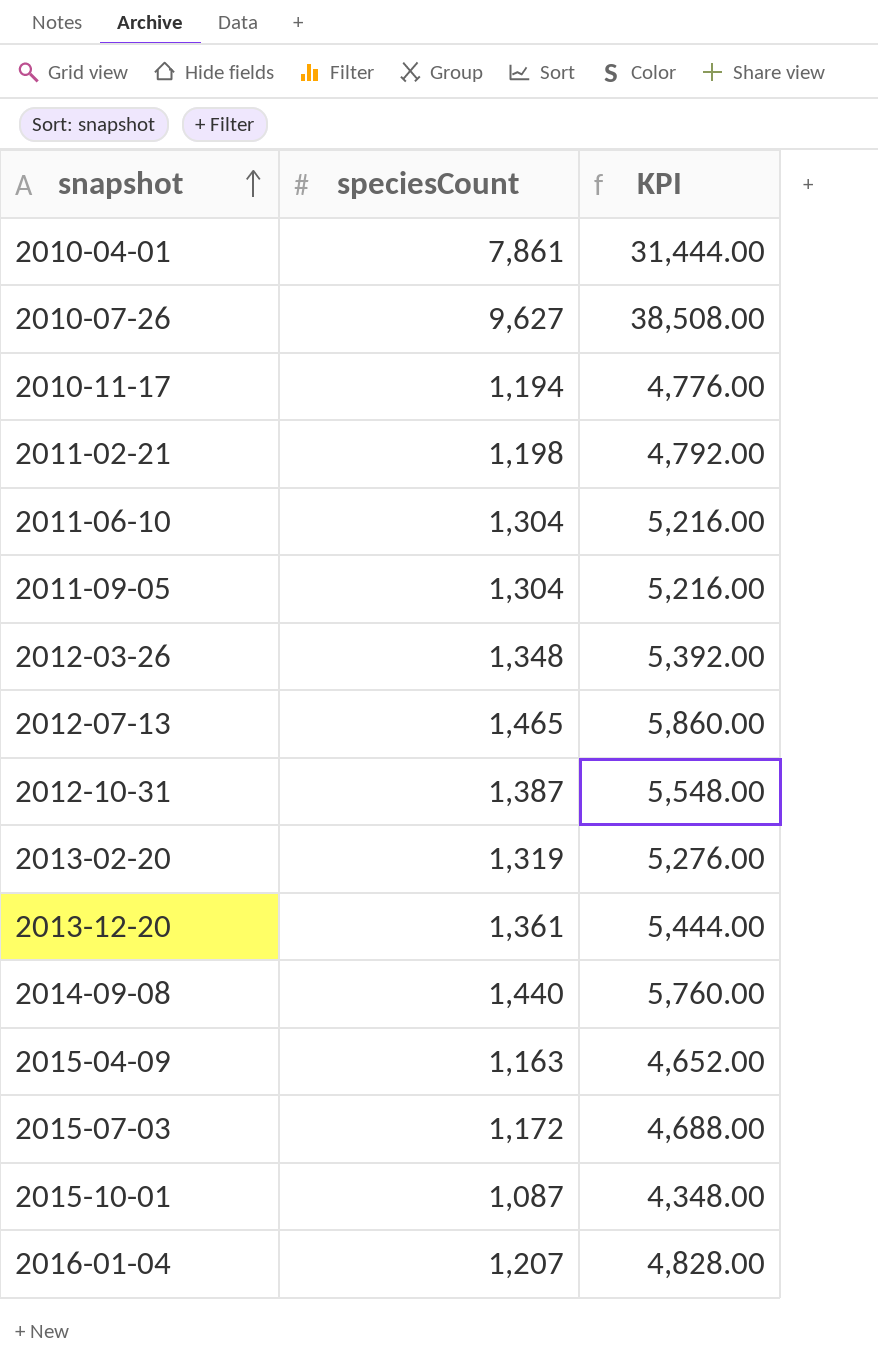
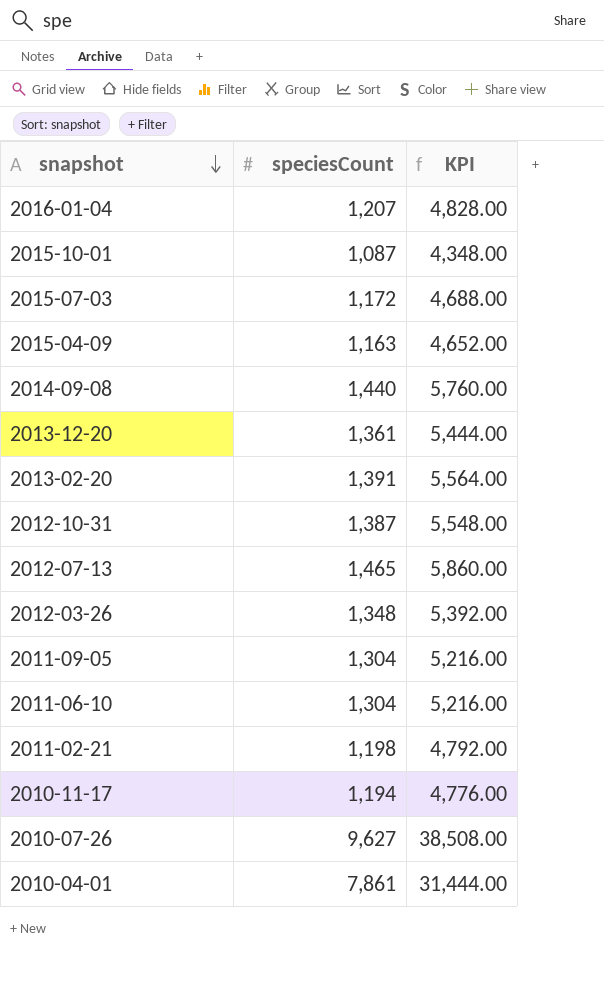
row order: snapshot ascending -> snapshot descending
2013-02-20 | speciesCount: 1,319 -> 1,391
2013-02-20 | KPI: 5,276.00 -> 5,564.00

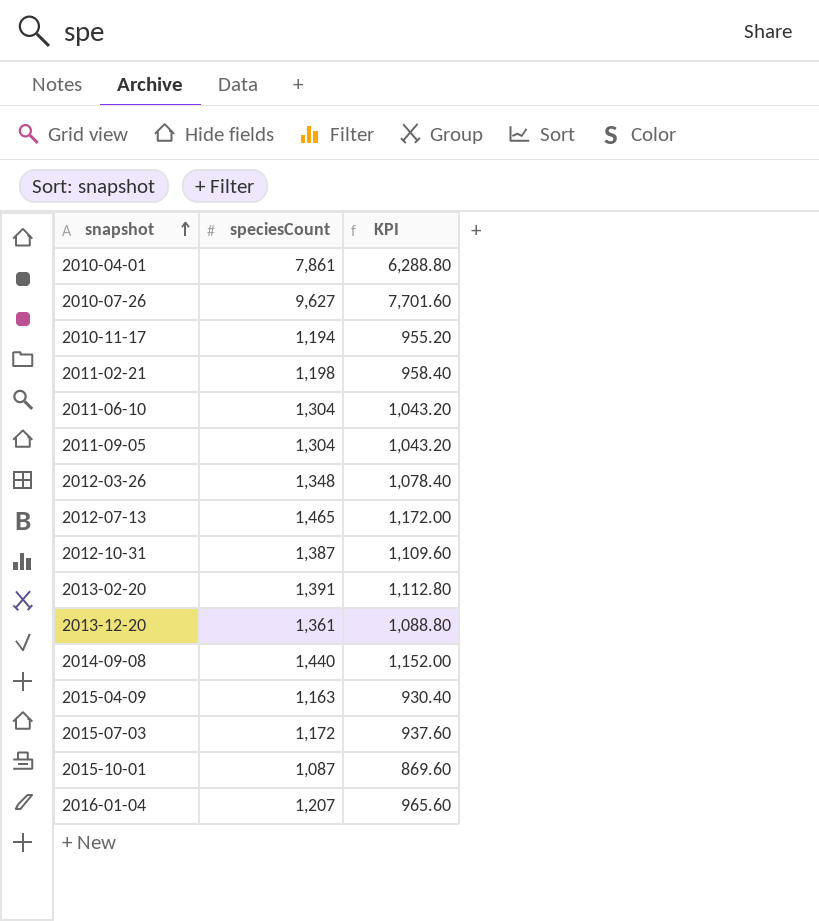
row order: snapshot descending -> snapshot ascending
column KPI | formula: [speciesCount] * 4 -> [speciesCount] * 0.8

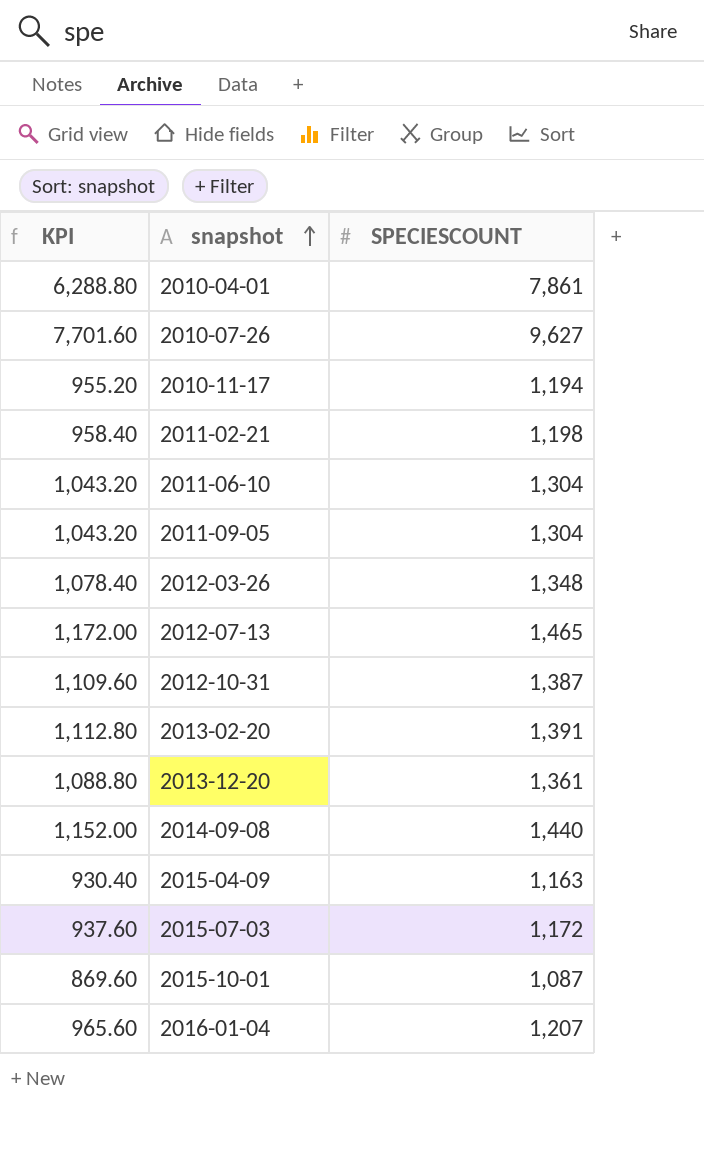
column KPI | position: 3 -> 1
column name: speciesCount -> SPECIESCOUNT

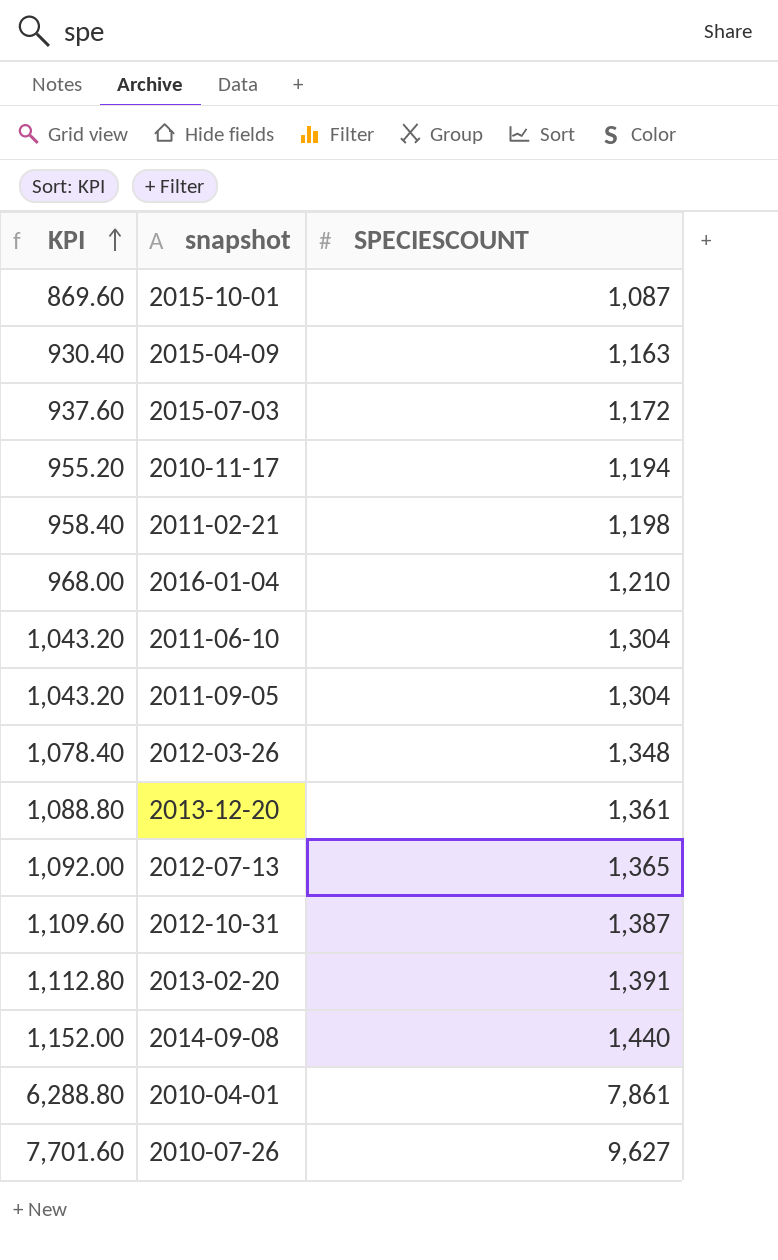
row order: snapshot ascending -> KPI ascending
2016-01-04 | KPI: 965.60 -> 968.00
2016-01-04 | SPECIESCOUNT: 1,207 -> 1,210
2012-07-13 | KPI: 1,172.00 -> 1,092.00
2012-07-13 | SPECIESCOUNT: 1,465 -> 1,365

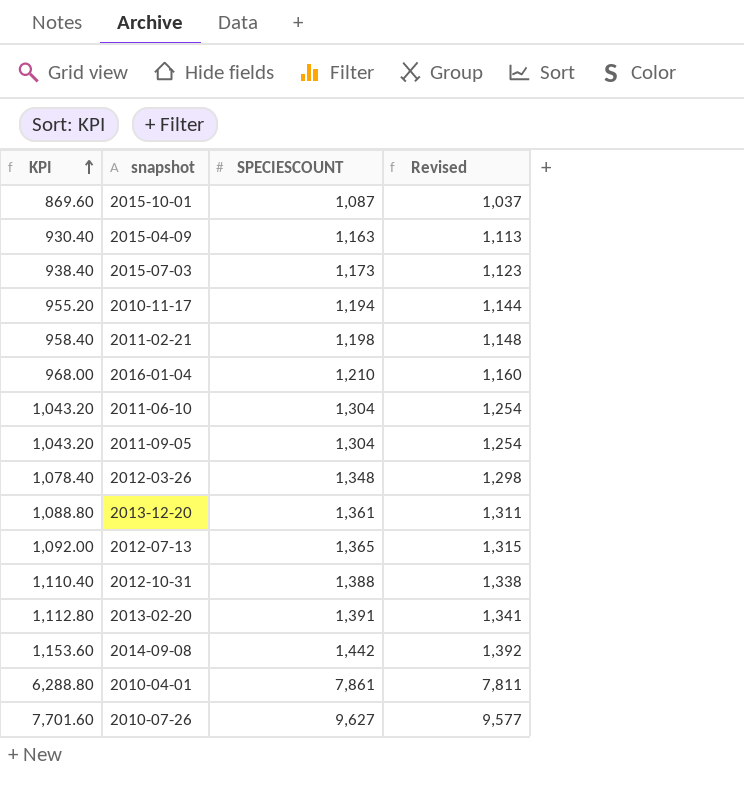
column Revised | formula: none -> [SPECIESCOUNT] - 50
2015-07-03 | KPI: 937.60 -> 938.40
2015-07-03 | SPECIESCOUNT: 1,172 -> 1,173
2012-10-31 | KPI: 1,109.60 -> 1,110.40
2012-10-31 | SPECIESCOUNT: 1,387 -> 1,388
2014-09-08 | KPI: 1,152.00 -> 1,153.60
2014-09-08 | SPECIESCOUNT: 1,440 -> 1,442

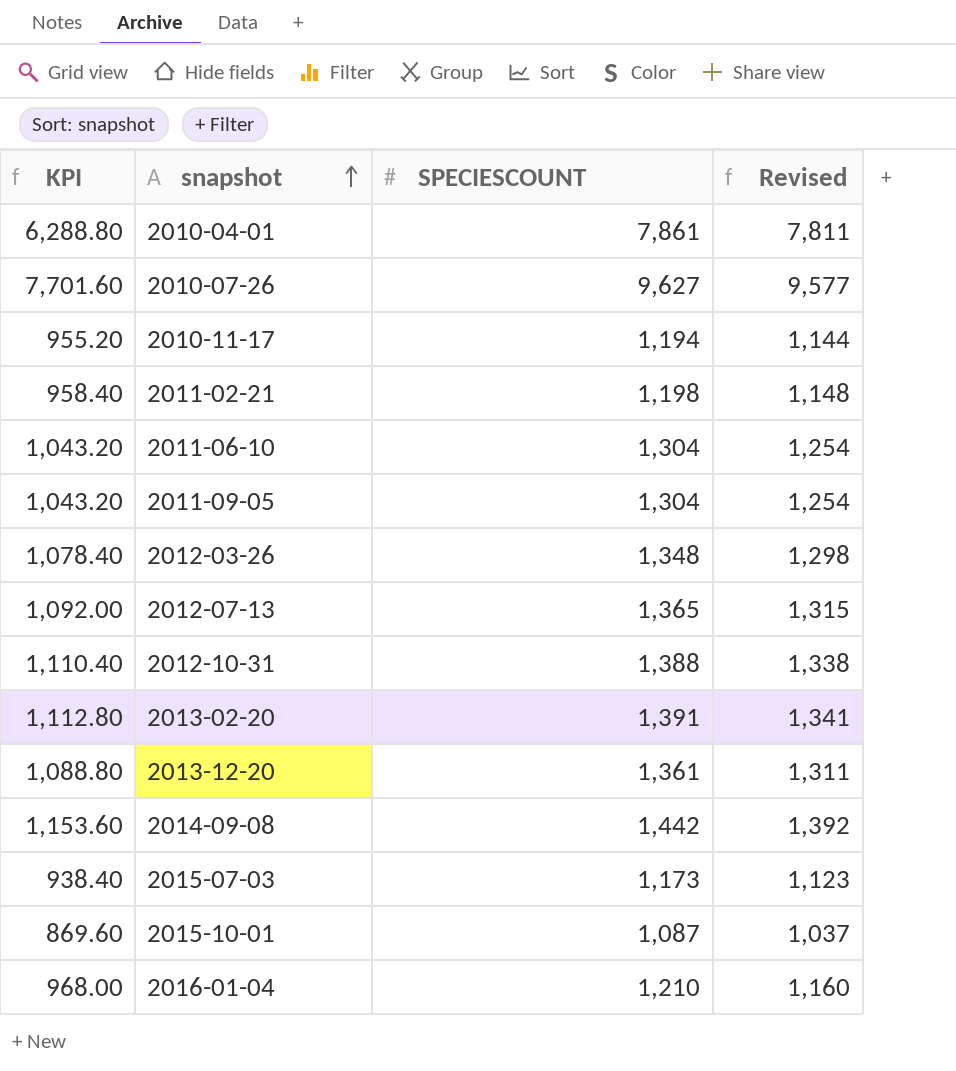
row order: KPI ascending -> snapshot ascending
row 2015-04-09: 930.40 | 1,163 | 1,113 -> none

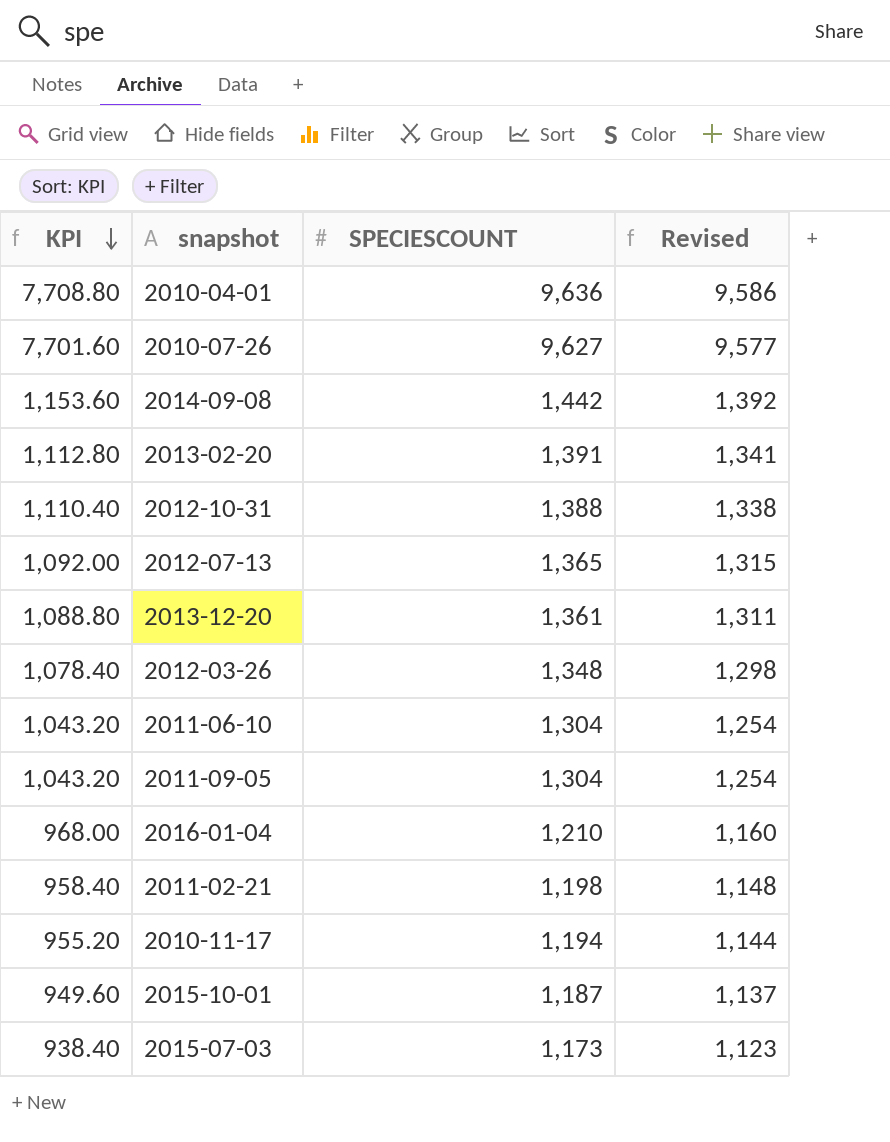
row order: snapshot ascending -> KPI descending
2010-04-01 | KPI: 6,288.80 -> 7,708.80
2010-04-01 | SPECIESCOUNT: 7,861 -> 9,636
2010-04-01 | Revised: 7,811 -> 9,586
2015-10-01 | KPI: 869.60 -> 949.60
2015-10-01 | SPECIESCOUNT: 1,087 -> 1,187
2015-10-01 | Revised: 1,037 -> 1,137

